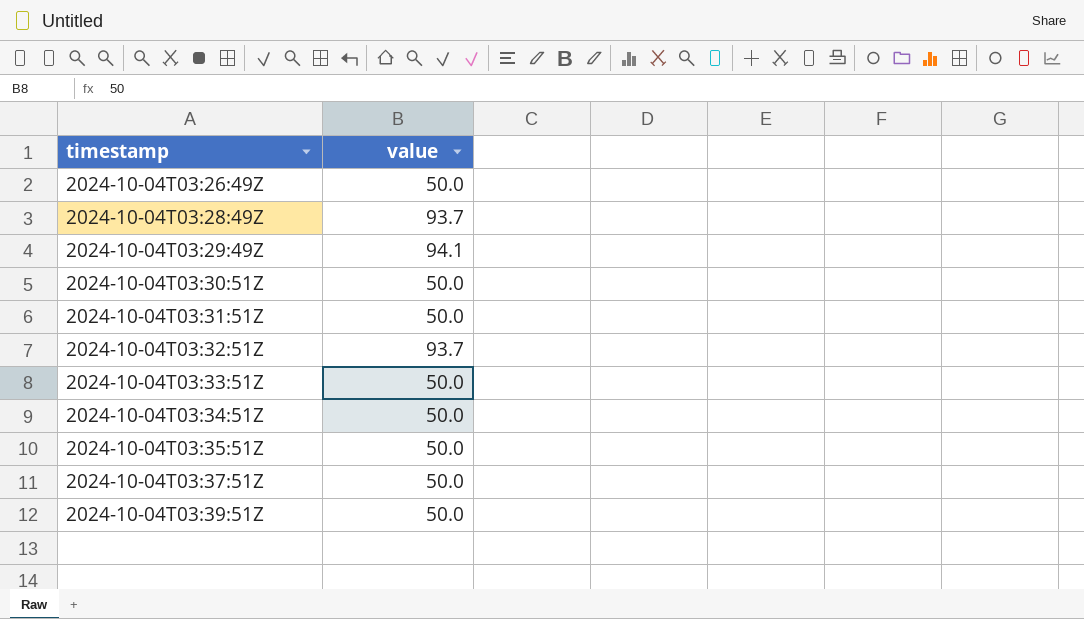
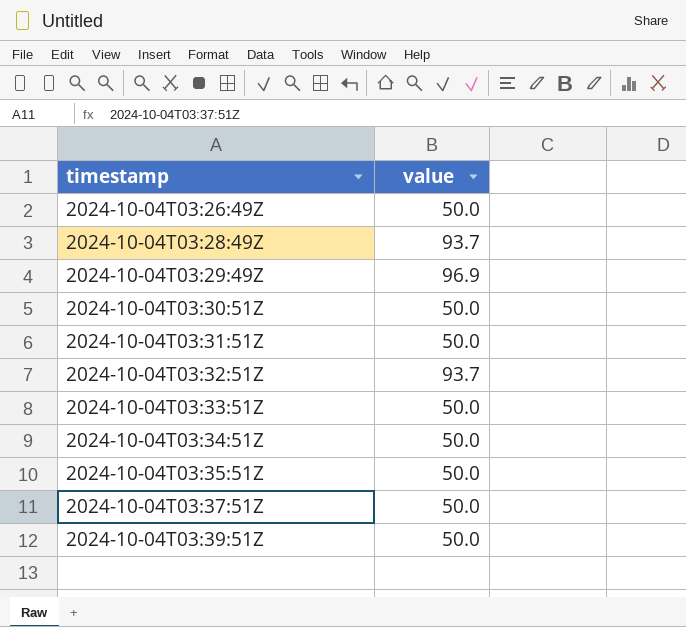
2024-10-04T03:29:49Z | value: 94.1 -> 96.9

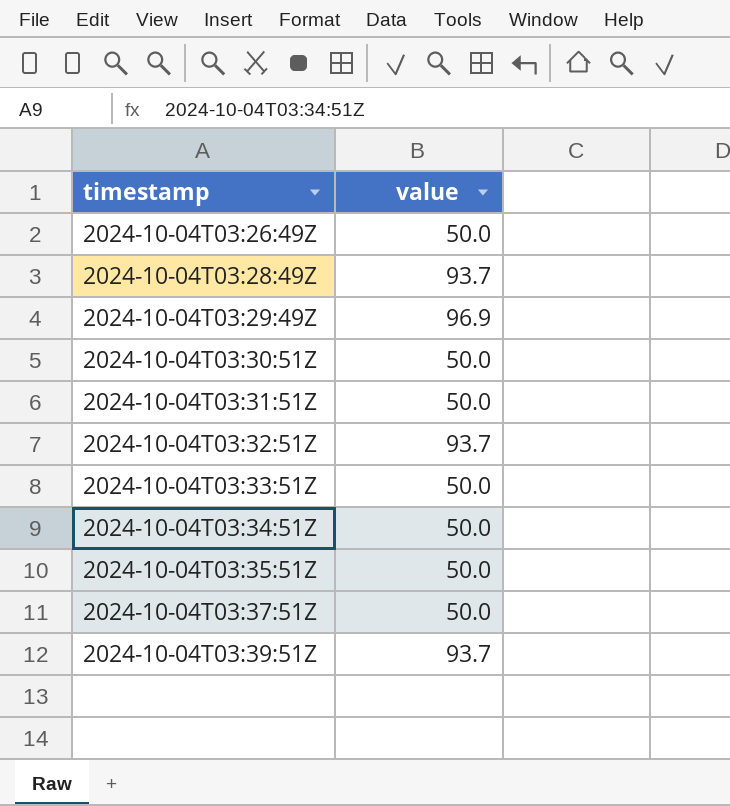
2024-10-04T03:39:51Z | value: 50.0 -> 93.7

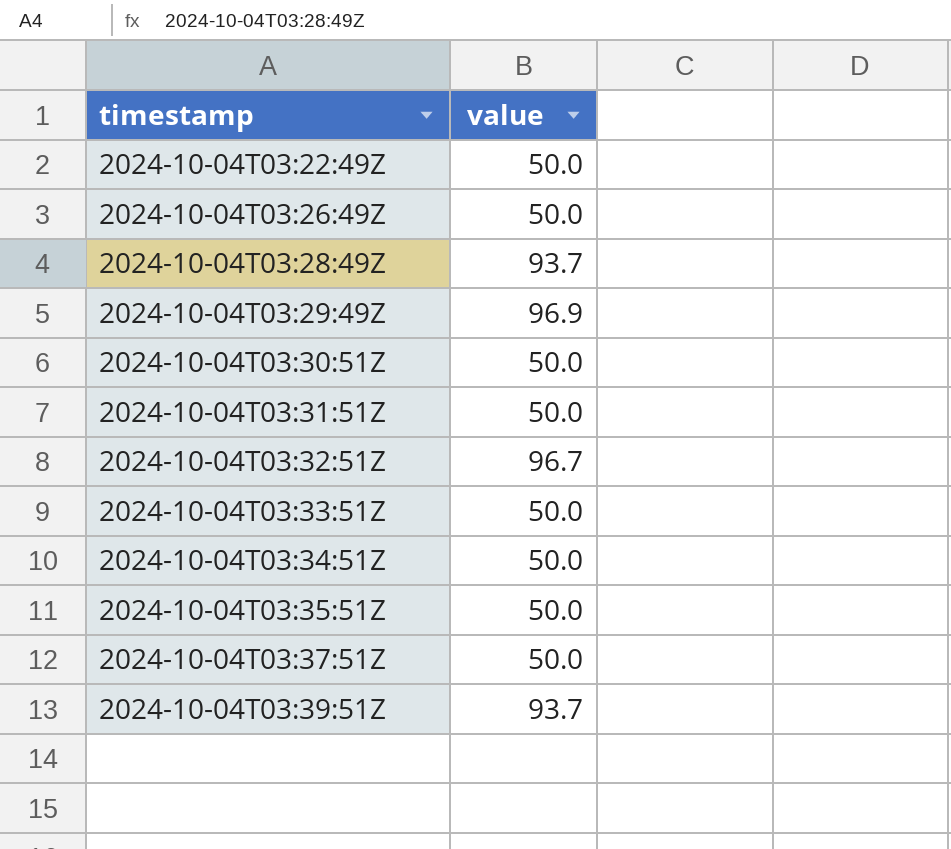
row 2024-10-04T03:22:49Z: none -> 50.0
2024-10-04T03:32:51Z | value: 93.7 -> 96.7

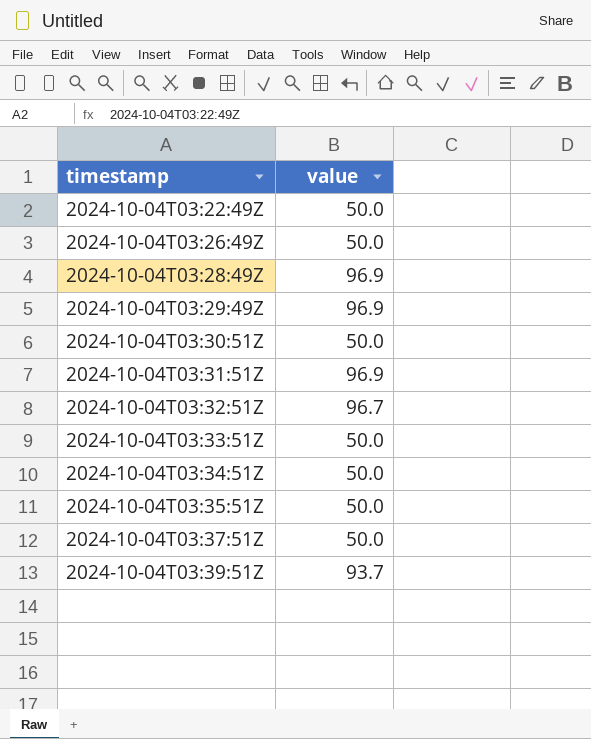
2024-10-04T03:28:49Z | value: 93.7 -> 96.9
2024-10-04T03:31:51Z | value: 50.0 -> 96.9

